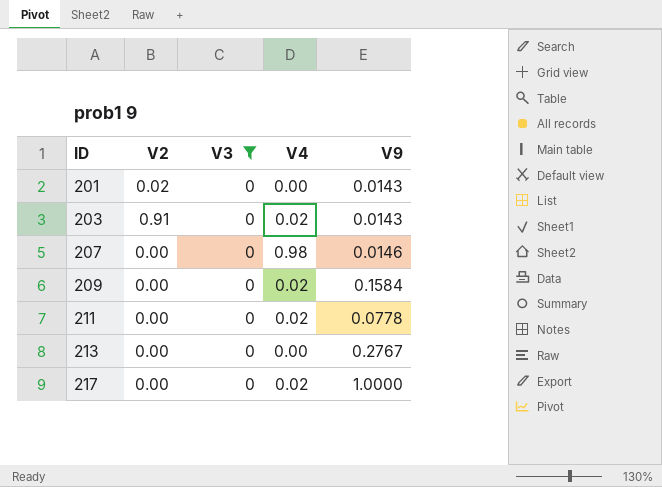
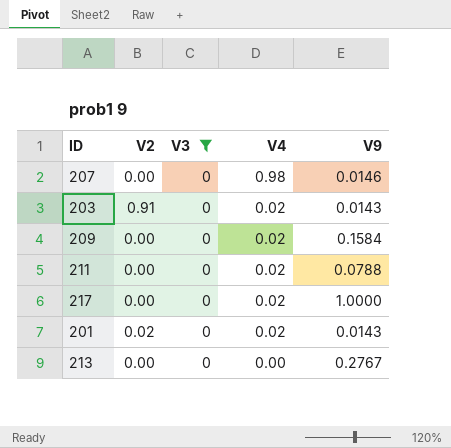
row order: ID ascending -> V4 descending
211 | V9: 0.0778 -> 0.0788
201 | V4: 0.00 -> 0.02

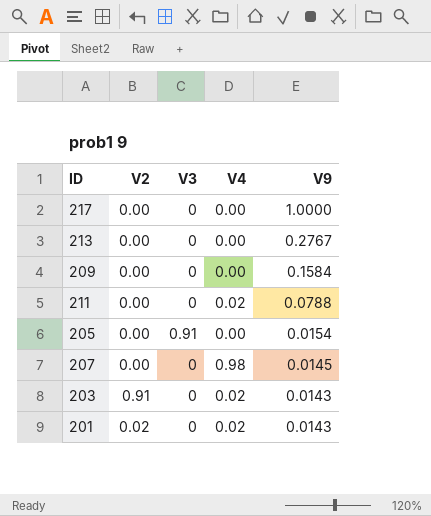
filter: V3 = 0 -> none
row order: V4 descending -> V9 descending
217 | V4: 0.02 -> 0.00
209 | V4: 0.02 -> 0.00
207 | V9: 0.0146 -> 0.0145

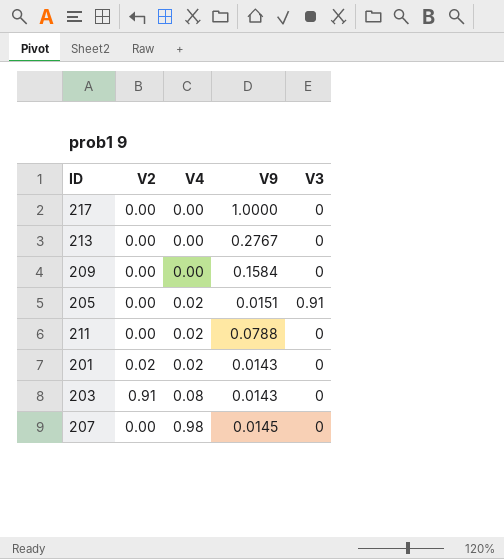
row order: V9 descending -> V4 ascending
column V3 | position: 3 -> 5
205 | V4: 0.00 -> 0.02
205 | V9: 0.0154 -> 0.0151
203 | V4: 0.02 -> 0.08

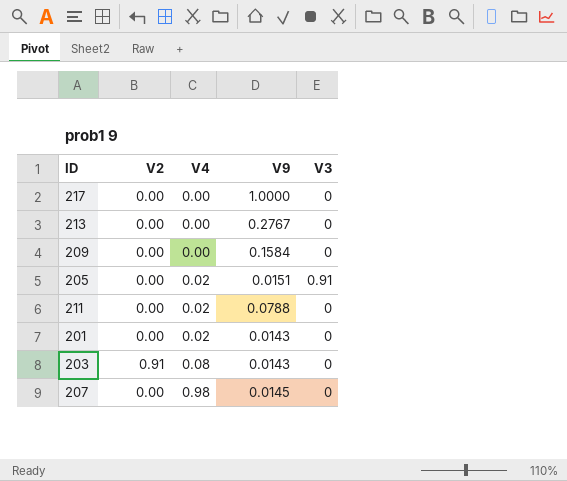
201 | V2: 0.02 -> 0.00

